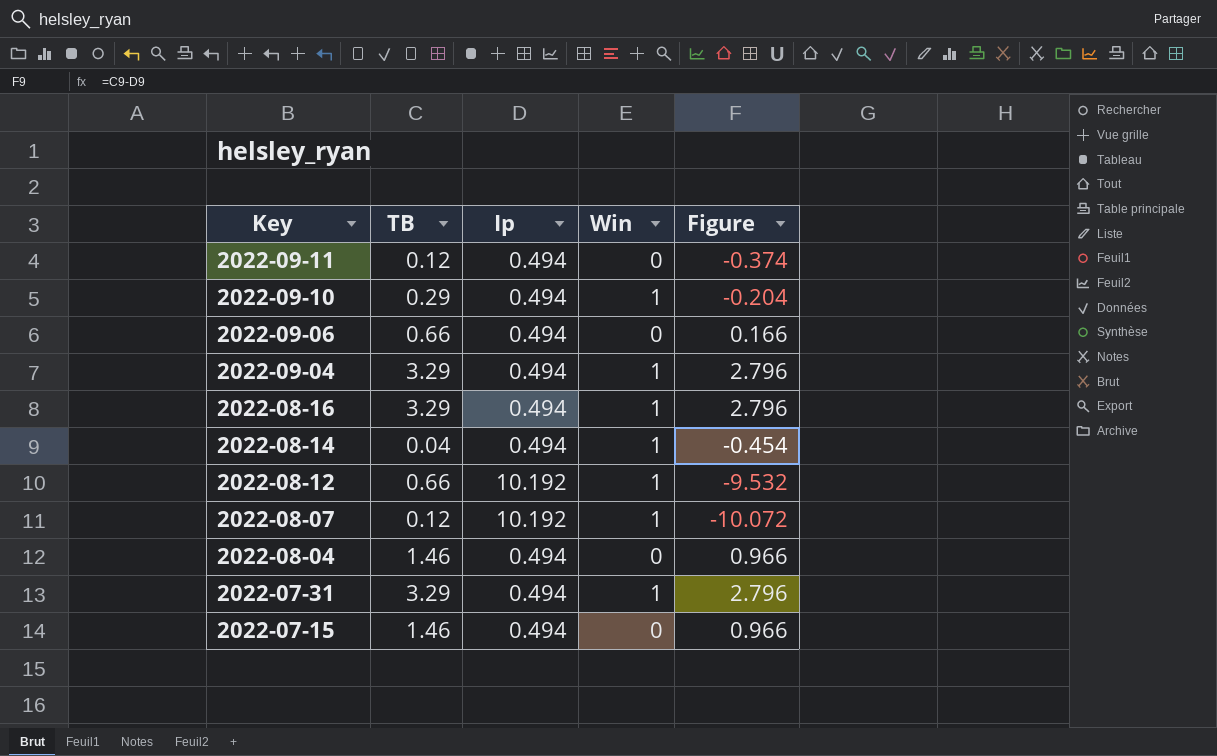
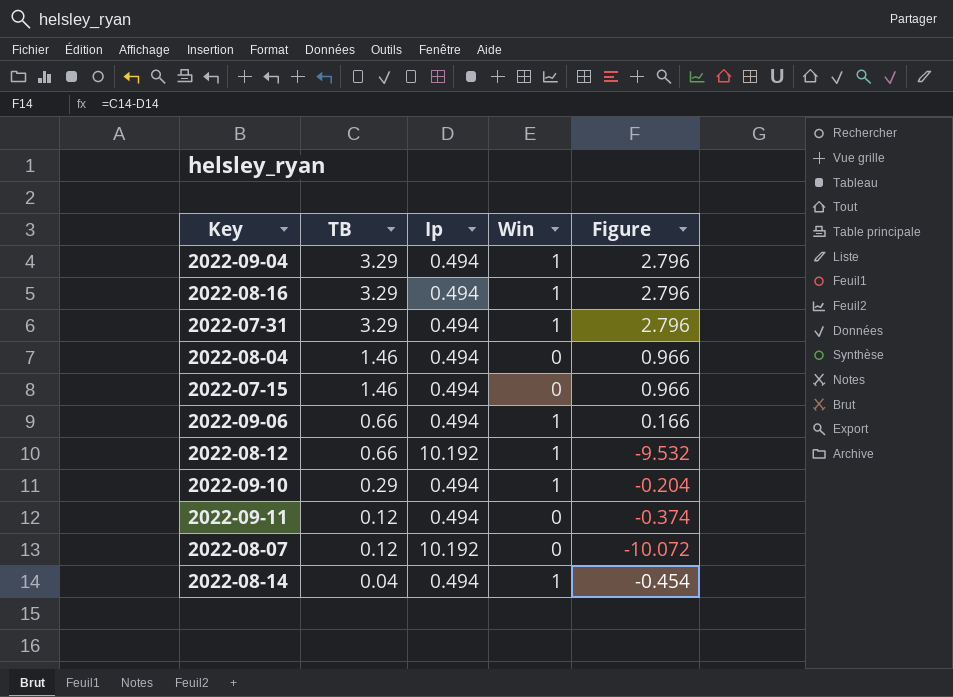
row order: Key descending -> TB descending
2022-09-06 | Win: 0 -> 1
2022-08-07 | Win: 1 -> 0

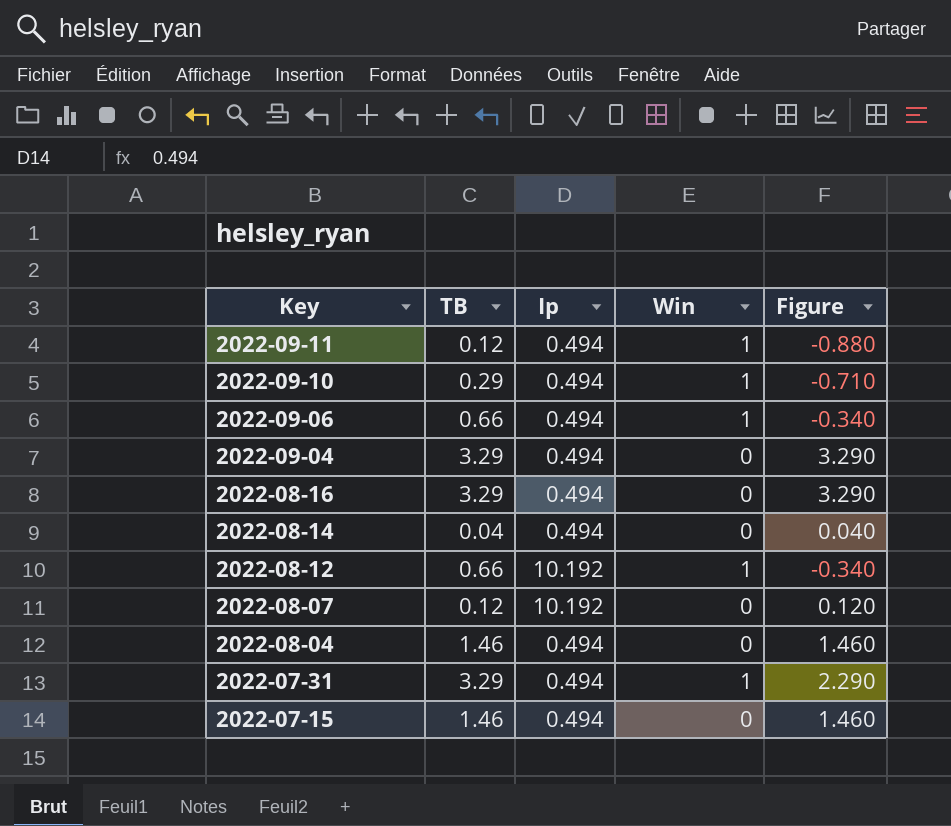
row order: TB descending -> Key descending
column Figure | formula: [TB] - [Ip] -> [TB] - [Win]
2022-09-11 | Win: 0 -> 1
2022-09-04 | Win: 1 -> 0
2022-08-16 | Win: 1 -> 0
2022-08-14 | Win: 1 -> 0

